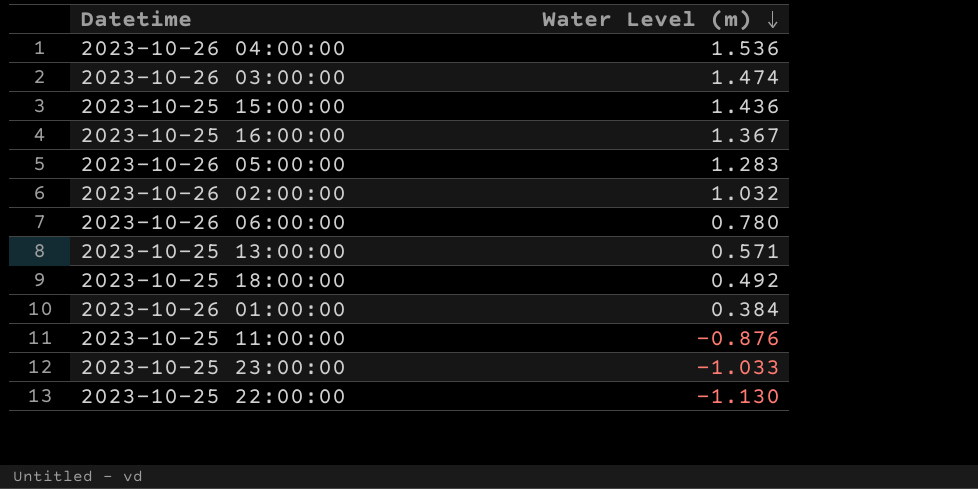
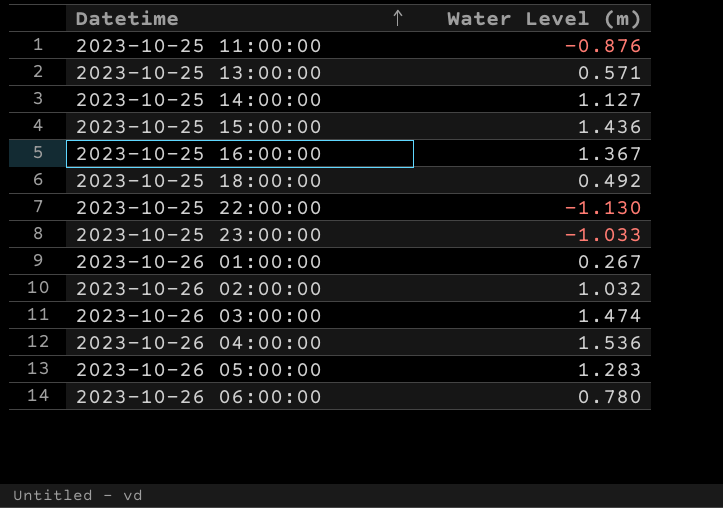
row order: Water Level (m) descending -> Datetime ascending
row 2023-10-25 14:00:00: none -> 1.127
2023-10-26 01:00:00 | Water Level (m): 0.384 -> 0.267

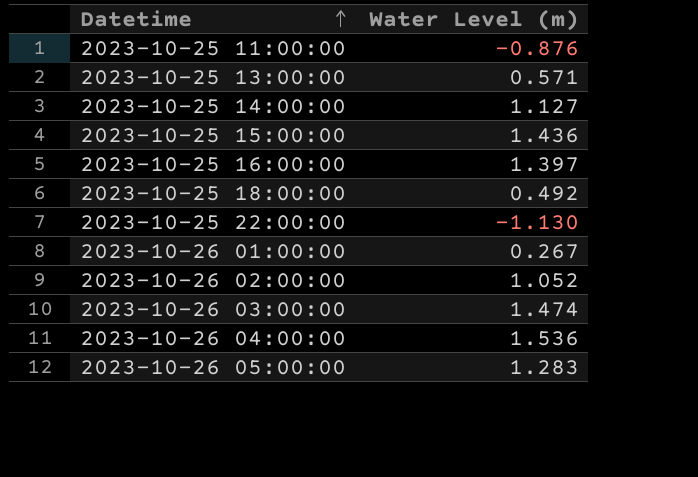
row 2023-10-25 23:00:00: -1.033 -> none
row 2023-10-26 06:00:00: 0.780 -> none
2023-10-25 16:00:00 | Water Level (m): 1.367 -> 1.397
2023-10-26 02:00:00 | Water Level (m): 1.032 -> 1.052

